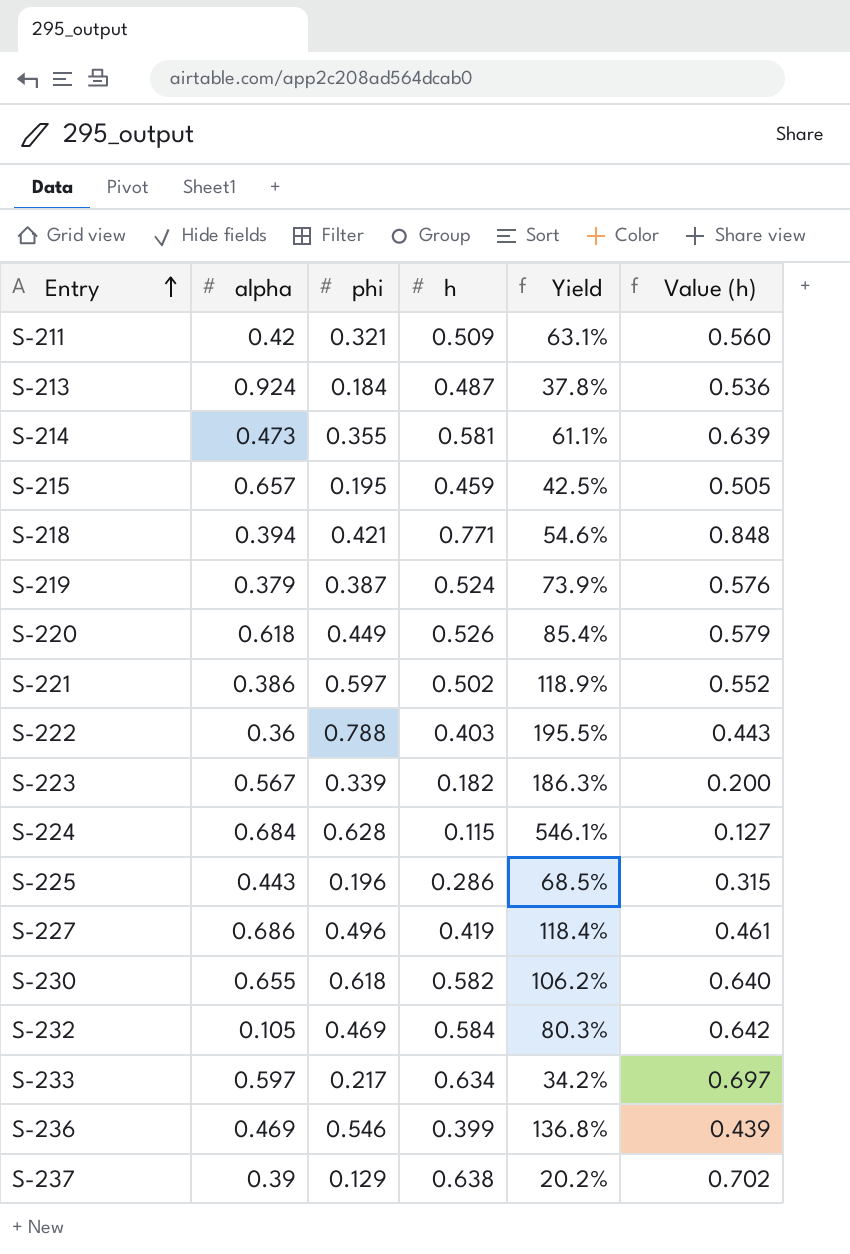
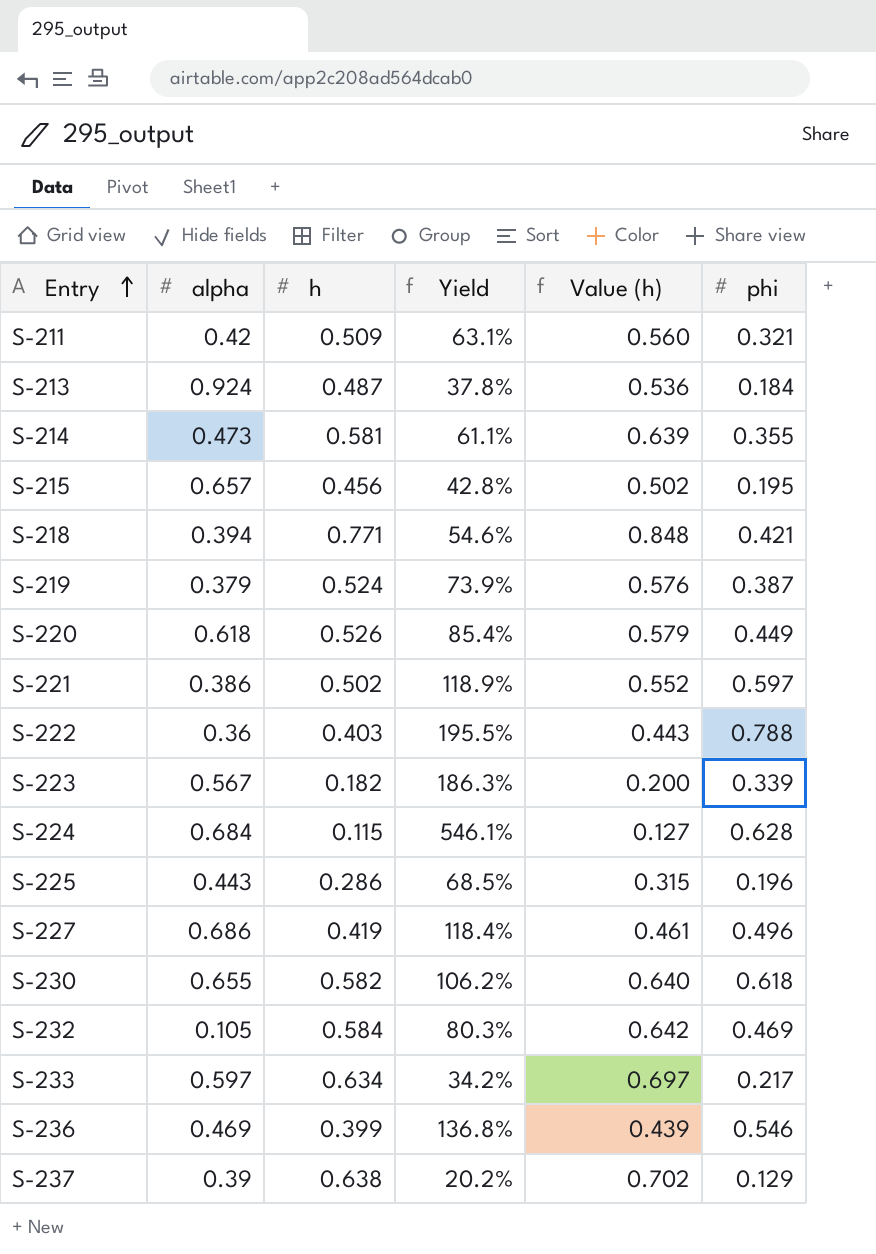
column phi | position: 3 -> 6
S-215 | h: 0.459 -> 0.456
S-215 | Yield: 42.5% -> 42.8%
S-215 | Value (h): 0.505 -> 0.502

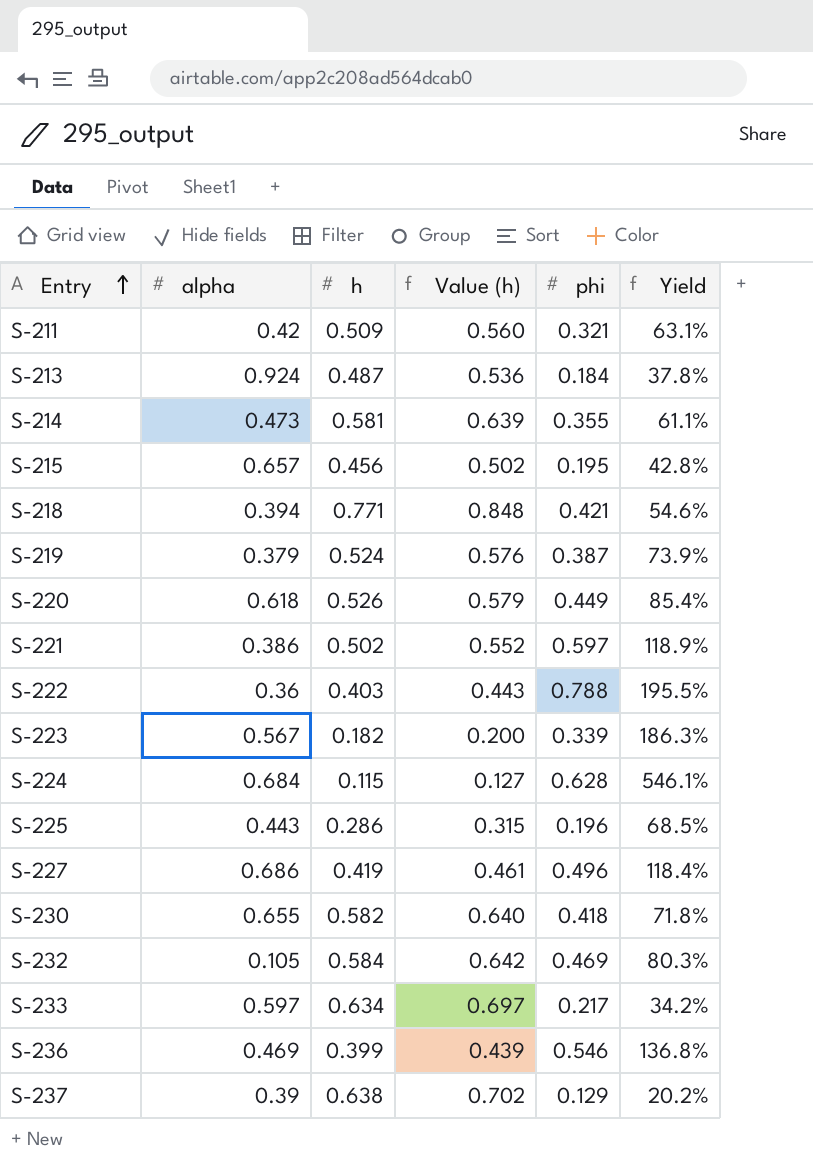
column Yield | position: 4 -> 6
S-230 | phi: 0.618 -> 0.418
S-230 | Yield: 106.2% -> 71.8%

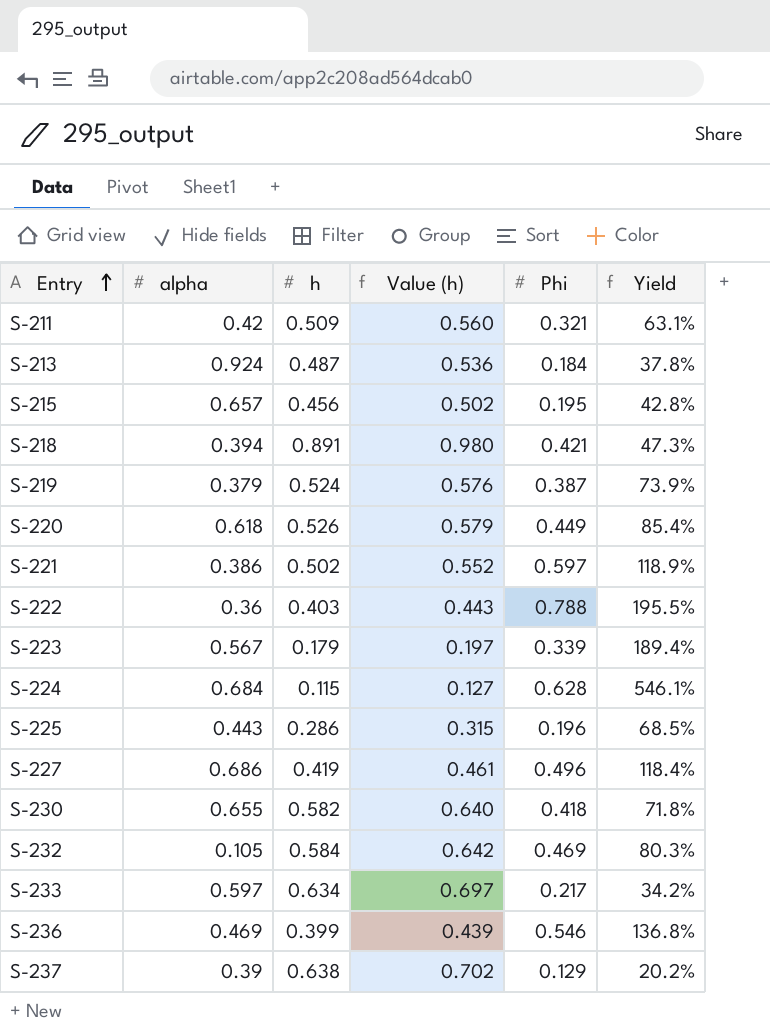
column name: phi -> Phi
row S-214: 0.473 | 0.581 | 0.639 | 0.355 | 61.1% -> none
S-218 | h: 0.771 -> 0.891
S-218 | Value (h): 0.848 -> 0.980
S-218 | Yield: 54.6% -> 47.3%
S-223 | h: 0.182 -> 0.179
S-223 | Value (h): 0.200 -> 0.197
S-223 | Yield: 186.3% -> 189.4%

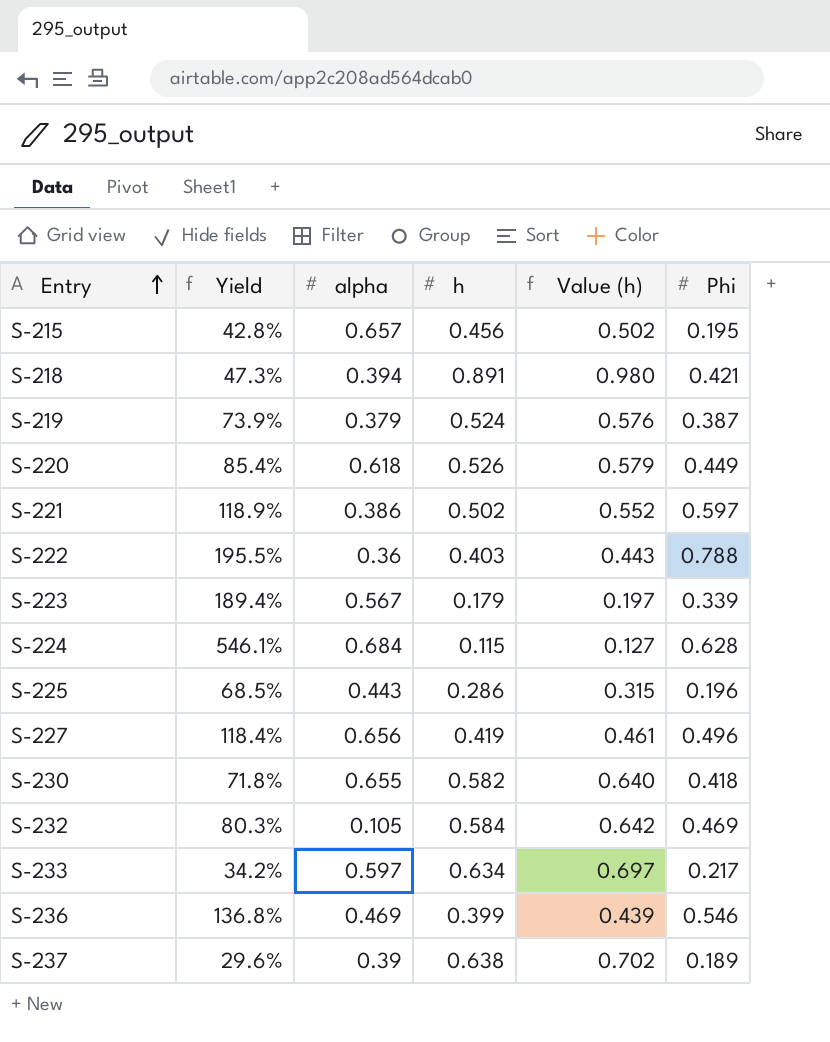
column Yield | position: 6 -> 2
row S-211: 0.42 | 0.509 | 0.560 | 0.321 | 63.1% -> none
row S-213: 0.924 | 0.487 | 0.536 | 0.184 | 37.8% -> none
S-227 | alpha: 0.686 -> 0.656
S-237 | Yield: 20.2% -> 29.6%
S-237 | Phi: 0.129 -> 0.189

